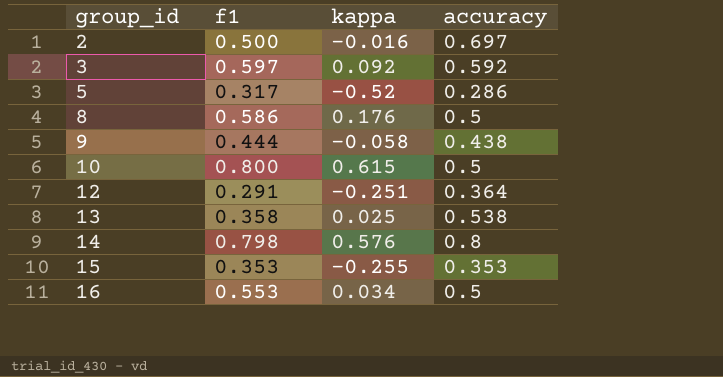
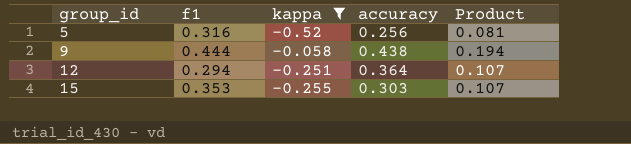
filter: none -> kappa <= -0.058
column Product | formula: none -> [f1] * [accuracy]
5 | f1: 0.317 -> 0.316
5 | accuracy: 0.286 -> 0.256
12 | f1: 0.291 -> 0.294
15 | accuracy: 0.353 -> 0.303

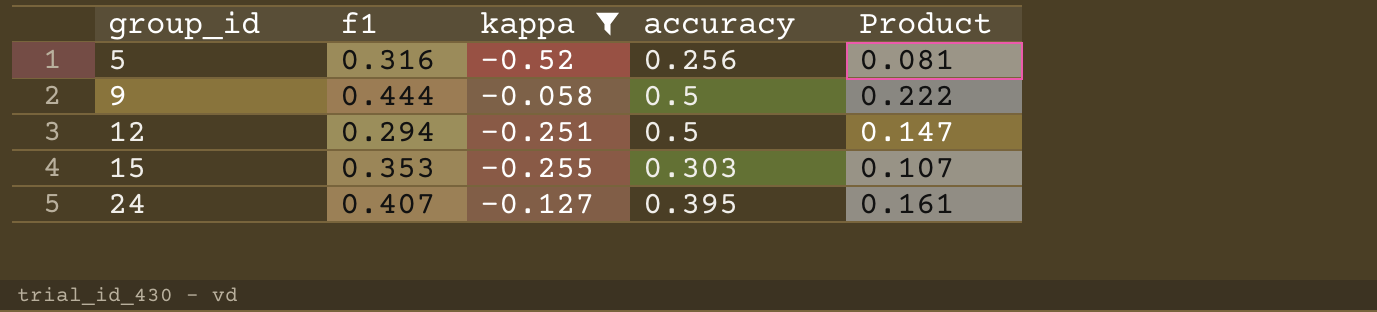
9 | accuracy: 0.438 -> 0.5
9 | Product: 0.194 -> 0.222
12 | accuracy: 0.364 -> 0.5
12 | Product: 0.107 -> 0.147
row 24: none -> 0.407 | -0.127 | 0.395 | 0.161

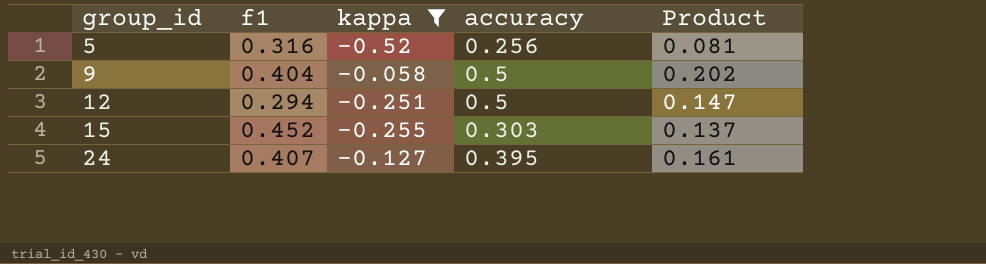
9 | f1: 0.444 -> 0.404
9 | Product: 0.222 -> 0.202
15 | f1: 0.353 -> 0.452
15 | Product: 0.107 -> 0.137

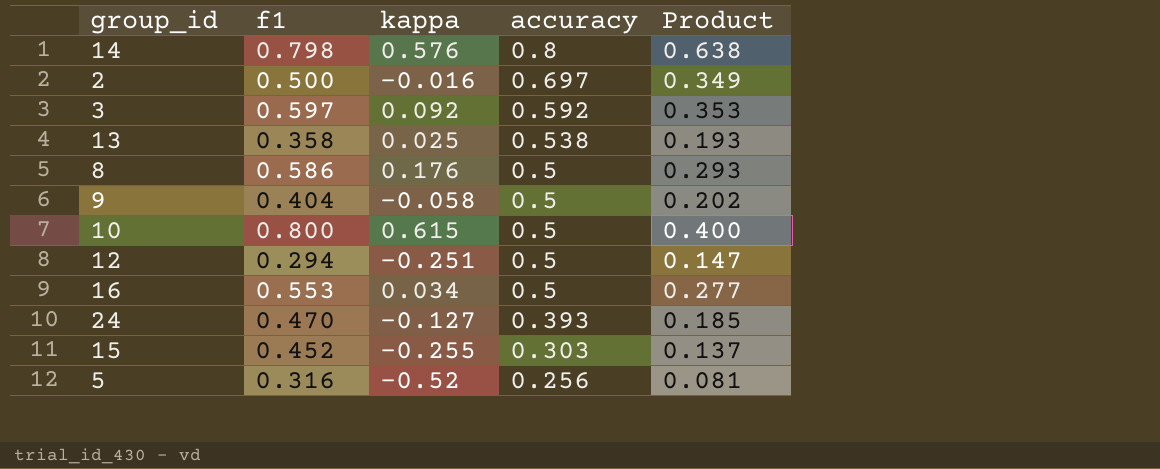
filter: kappa <= -0.058 -> none
row order: group_id ascending -> accuracy descending
24 | f1: 0.407 -> 0.470
24 | accuracy: 0.395 -> 0.393
24 | Product: 0.161 -> 0.185

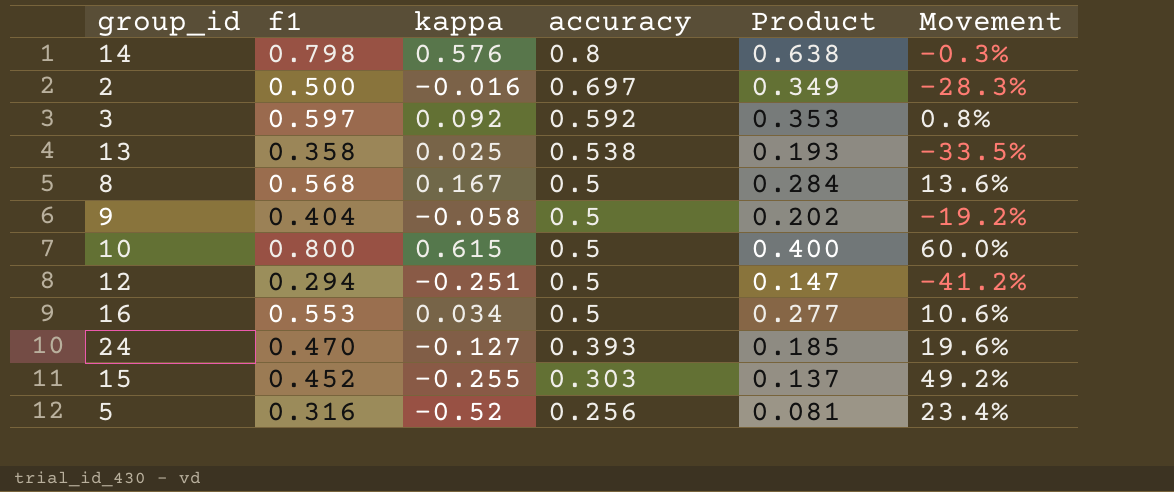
column Movement | formula: none -> ([f1] - [accuracy]) / [accuracy]
8 | f1: 0.586 -> 0.568
8 | kappa: 0.176 -> 0.167
8 | Product: 0.293 -> 0.284

